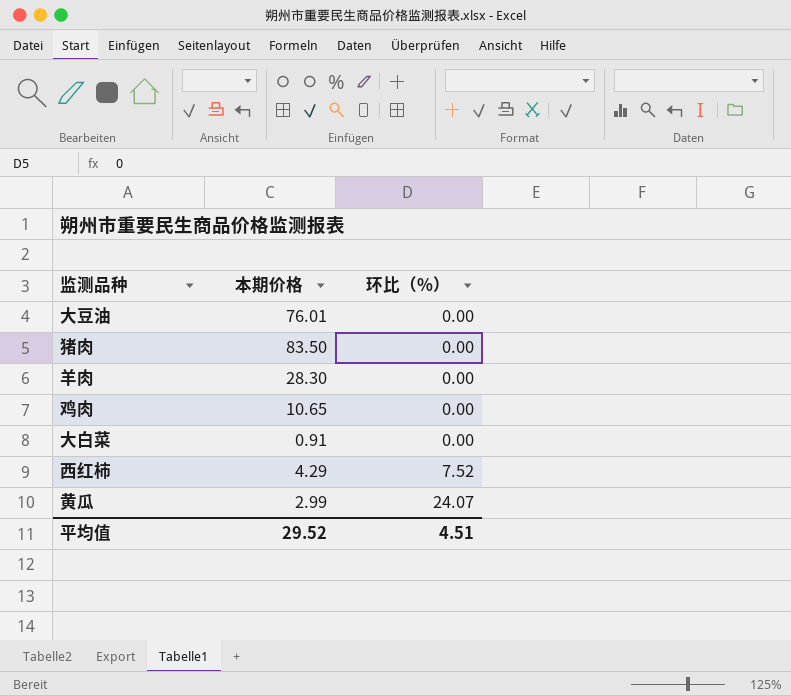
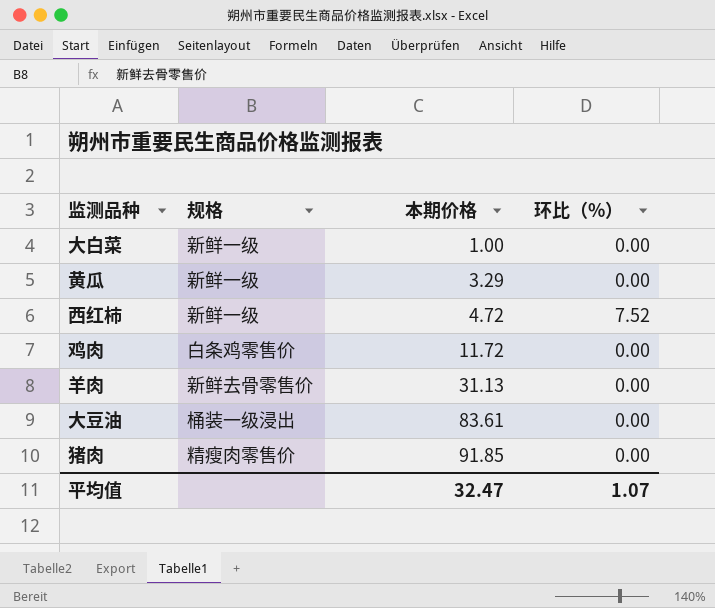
row order: 环比（%） ascending -> 本期价格 ascending
column 规格 | position: none -> 2
大白菜 | 本期价格: 0.91 -> 1.00
黄瓜 | 本期价格: 2.99 -> 3.29
黄瓜 | 环比（%）: 24.07 -> 0.00
西红柿 | 本期价格: 4.29 -> 4.72
鸡肉 | 本期价格: 10.65 -> 11.72
羊肉 | 本期价格: 28.30 -> 31.13
大豆油 | 本期价格: 76.01 -> 83.61
猪肉 | 本期价格: 83.50 -> 91.85
平均值 | 本期价格: 29.52 -> 32.47
平均值 | 环比（%）: 4.51 -> 1.07

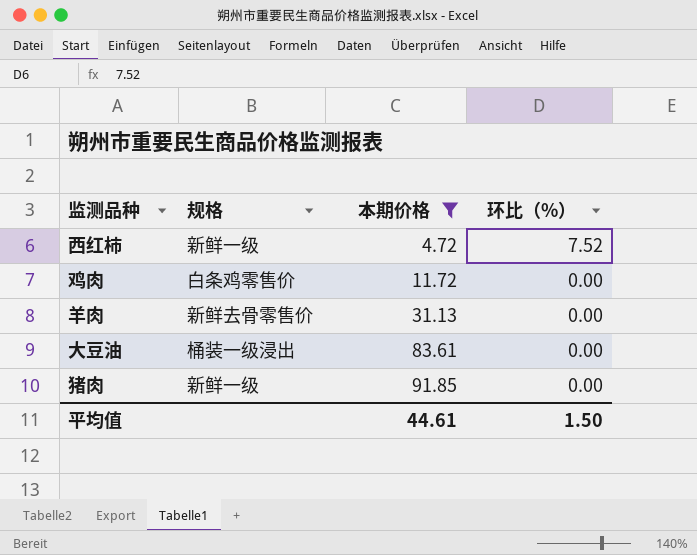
filter: none -> 本期价格 >= 4.72
猪肉 | 规格: 精瘦肉零售价 -> 新鲜一级
平均值 | 本期价格: 32.47 -> 44.61
平均值 | 环比（%）: 1.07 -> 1.50

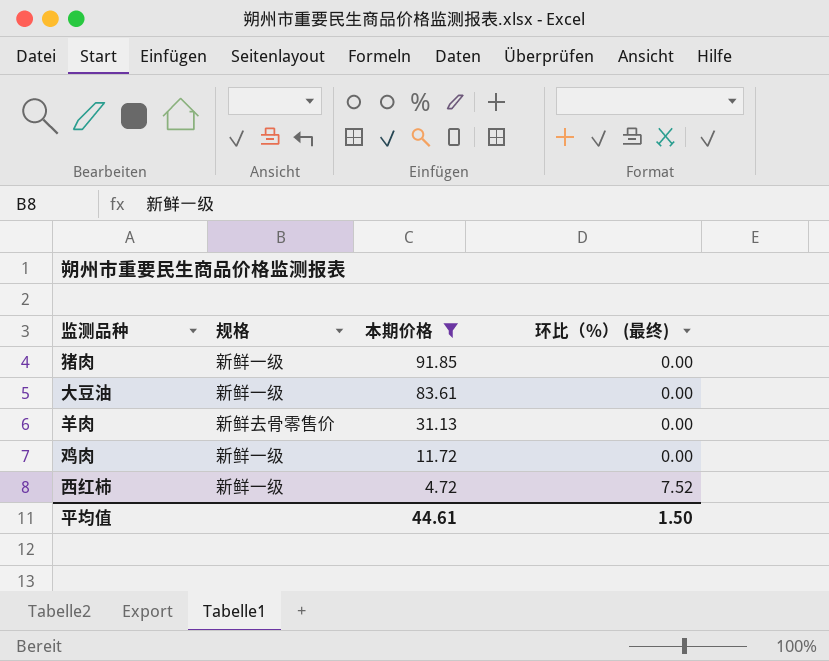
row order: 本期价格 ascending -> 本期价格 descending
column name: 环比（%） -> 环比（%） (最终)
大豆油 | 规格: 桶装一级浸出 -> 新鲜一级
鸡肉 | 规格: 白条鸡零售价 -> 新鲜一级

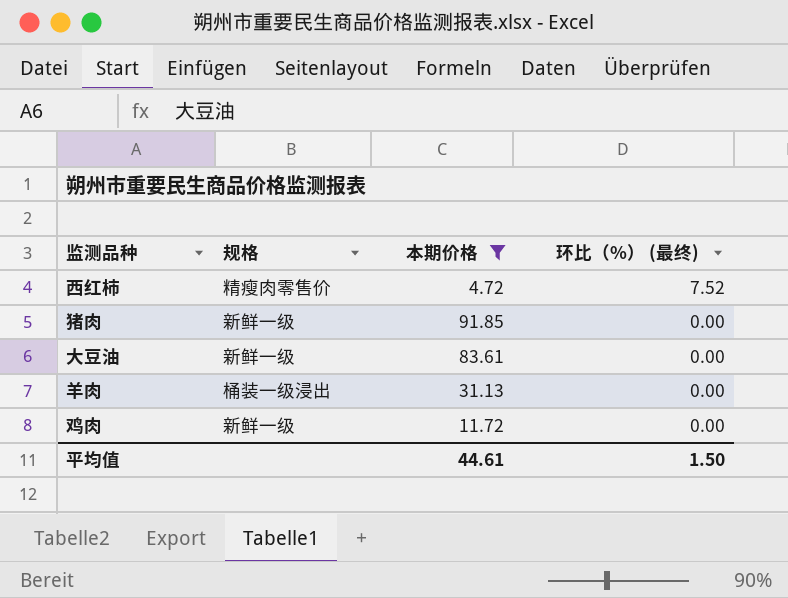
row order: 本期价格 descending -> 环比（%） (最终) descending
西红柿 | 规格: 新鲜一级 -> 精瘦肉零售价
羊肉 | 规格: 新鲜去骨零售价 -> 桶装一级浸出

